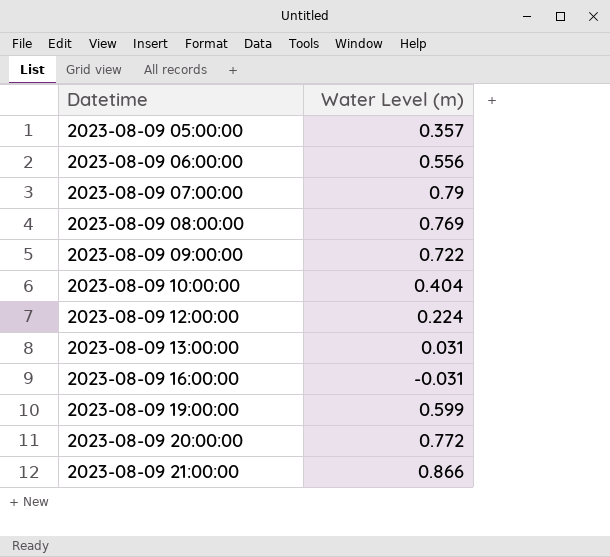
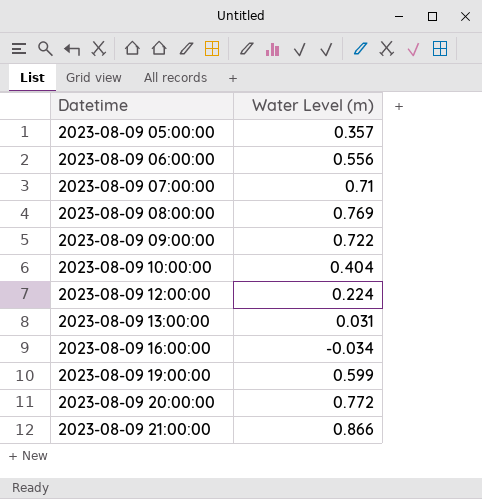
2023-08-09 07:00:00 | Water Level (m): 0.79 -> 0.71
2023-08-09 16:00:00 | Water Level (m): -0.031 -> -0.034

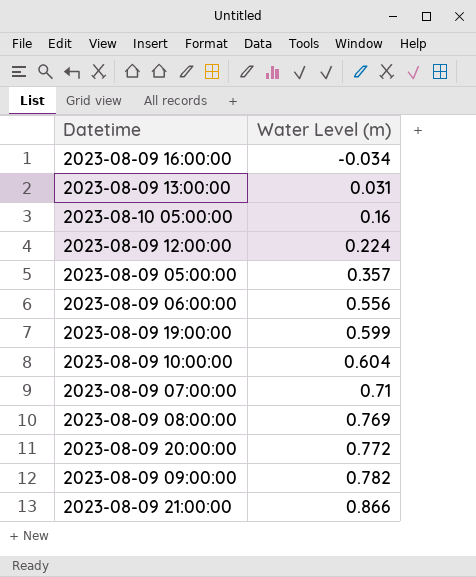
row order: Datetime ascending -> Water Level (m) ascending
row 2023-08-10 05:00:00: none -> 0.16
2023-08-09 10:00:00 | Water Level (m): 0.404 -> 0.604
2023-08-09 09:00:00 | Water Level (m): 0.722 -> 0.782

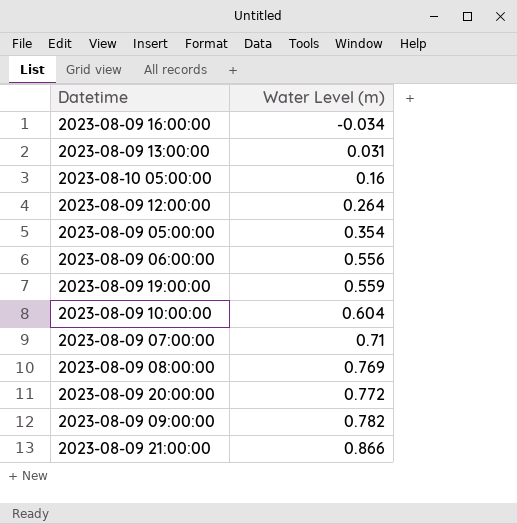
2023-08-09 12:00:00 | Water Level (m): 0.224 -> 0.264
2023-08-09 05:00:00 | Water Level (m): 0.357 -> 0.354
2023-08-09 19:00:00 | Water Level (m): 0.599 -> 0.559

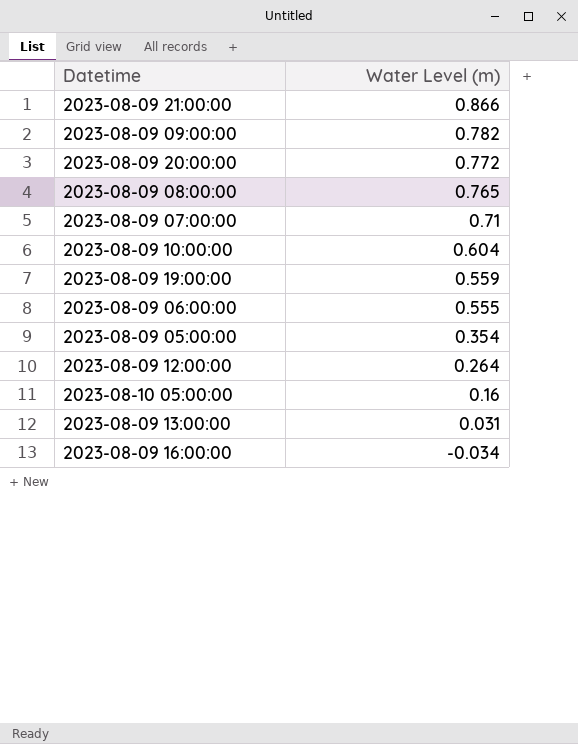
row order: Water Level (m) ascending -> Water Level (m) descending
2023-08-09 08:00:00 | Water Level (m): 0.769 -> 0.765
2023-08-09 06:00:00 | Water Level (m): 0.556 -> 0.555

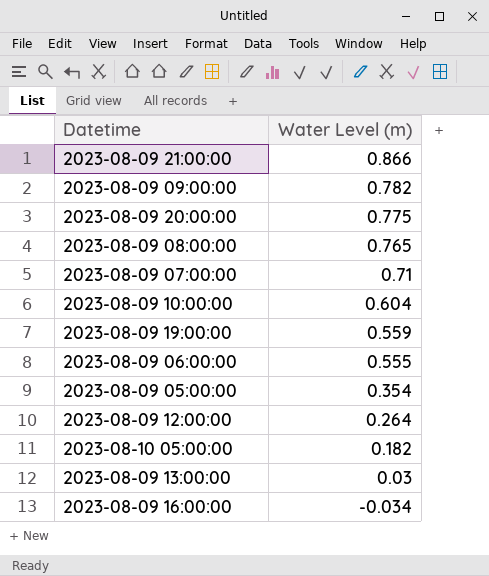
2023-08-09 20:00:00 | Water Level (m): 0.772 -> 0.775
2023-08-10 05:00:00 | Water Level (m): 0.16 -> 0.182
2023-08-09 13:00:00 | Water Level (m): 0.031 -> 0.03

